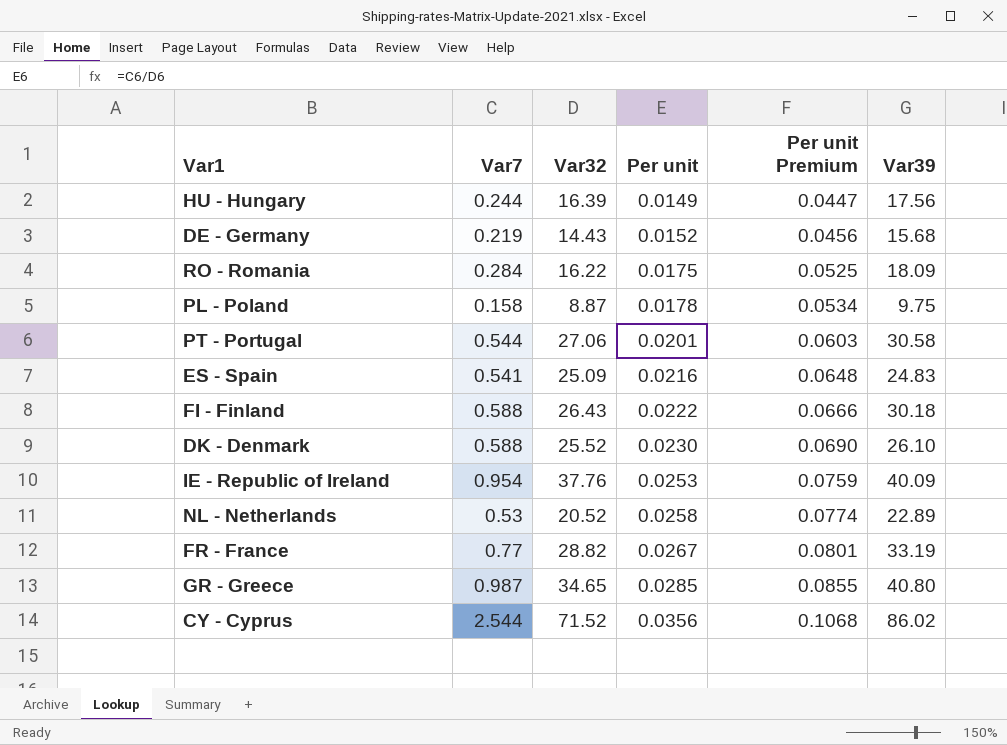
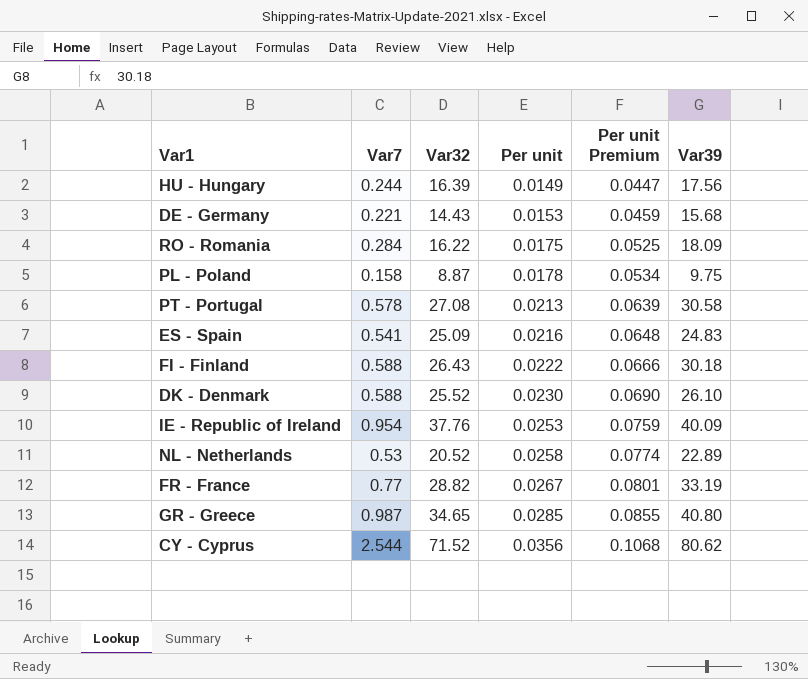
DE - Germany | Var7: 0.219 -> 0.221
DE - Germany | Per unit: 0.0152 -> 0.0153
DE - Germany | Per unit Premium: 0.0456 -> 0.0459
PT - Portugal | Var7: 0.544 -> 0.578
PT - Portugal | Var32: 27.06 -> 27.08
PT - Portugal | Per unit: 0.0201 -> 0.0213
PT - Portugal | Per unit Premium: 0.0603 -> 0.0639
CY - Cyprus | Var39: 86.02 -> 80.62

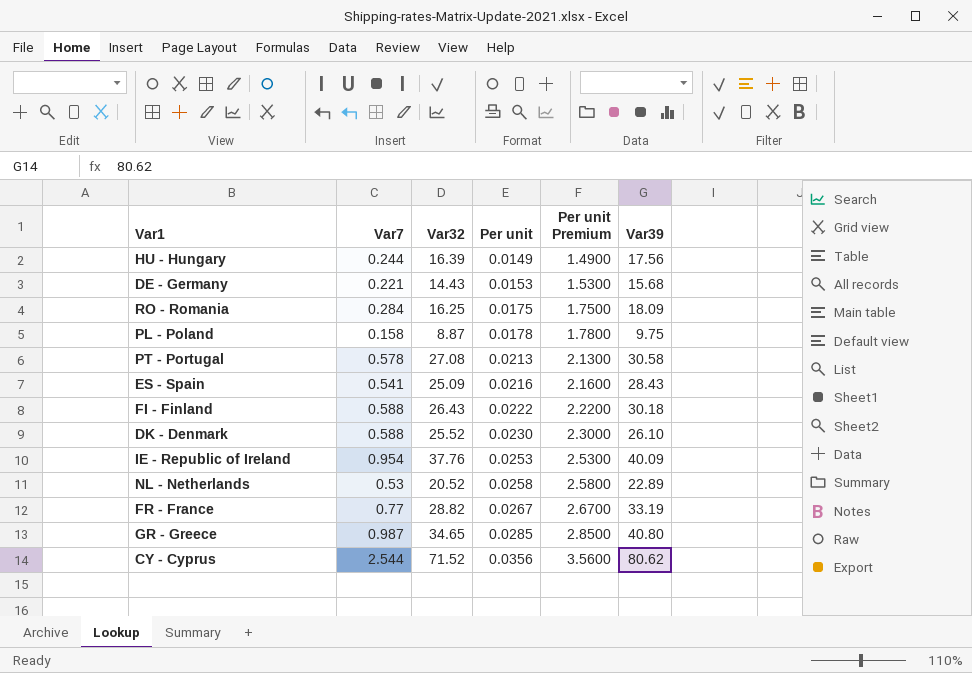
column Per unit Premium | formula: [Per unit] * 3 -> [Per unit] * 100
RO - Romania | Var32: 16.22 -> 16.25
ES - Spain | Var39: 24.83 -> 28.43

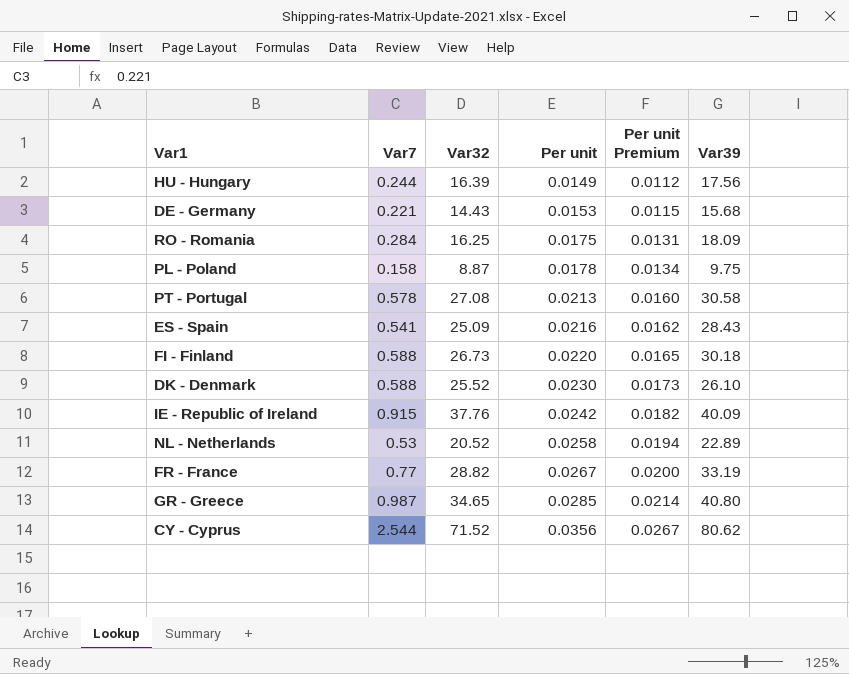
column Per unit Premium | formula: [Per unit] * 100 -> [Per unit] * 0.75
FI - Finland | Var32: 26.43 -> 26.73
FI - Finland | Per unit: 0.0222 -> 0.0220
IE - Republic of Ireland | Var7: 0.954 -> 0.915
IE - Republic of Ireland | Per unit: 0.0253 -> 0.0242

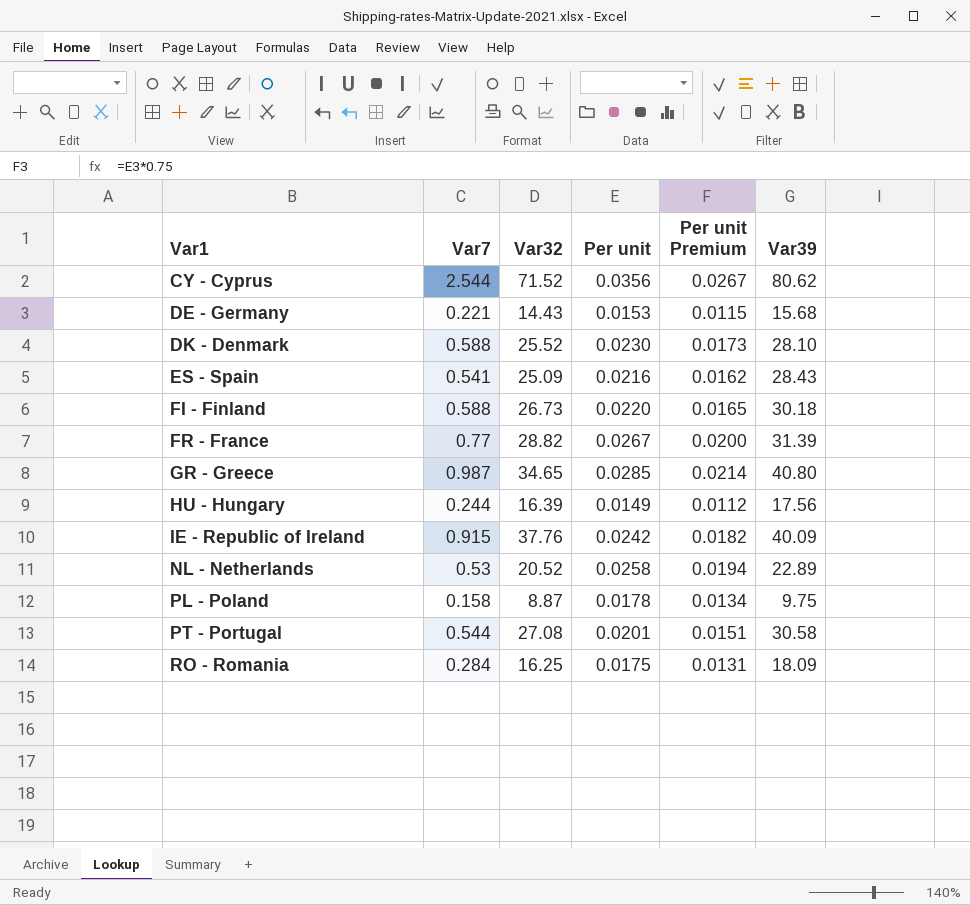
row order: Per unit ascending -> Var1 ascending
DK - Denmark | Var39: 26.10 -> 28.10
FR - France | Var39: 33.19 -> 31.39
PT - Portugal | Var7: 0.578 -> 0.544
PT - Portugal | Per unit: 0.0213 -> 0.0201
PT - Portugal | Per unit Premium: 0.0160 -> 0.0151

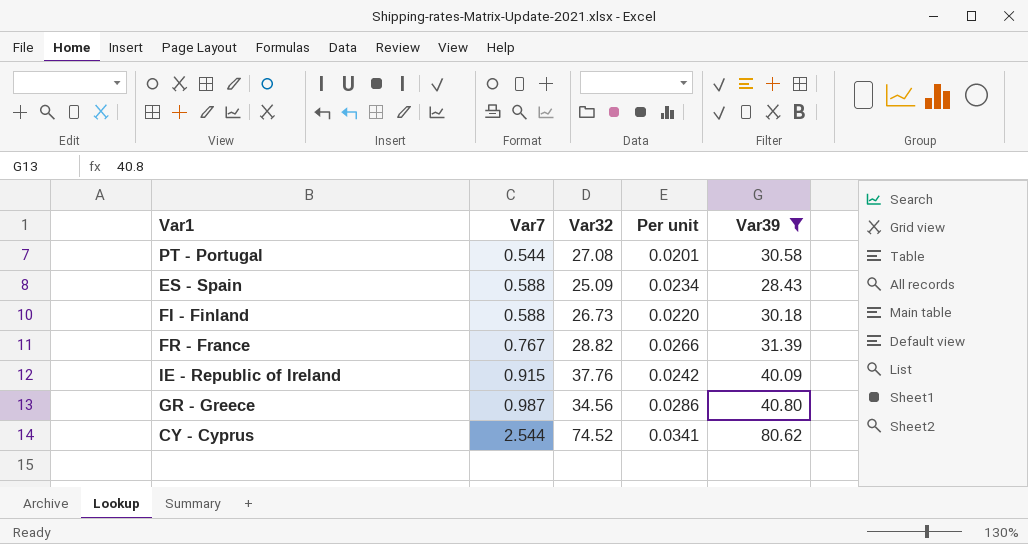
filter: none -> Var39 >= 28.43
row order: Var1 ascending -> Var7 ascending
column Per unit Premium | formula: [Per unit] * 0.75 -> none
ES - Spain | Var7: 0.541 -> 0.588
ES - Spain | Per unit: 0.0216 -> 0.0234
FR - France | Var7: 0.77 -> 0.767
FR - France | Per unit: 0.0267 -> 0.0266
GR - Greece | Var32: 34.65 -> 34.56
GR - Greece | Per unit: 0.0285 -> 0.0286
CY - Cyprus | Var32: 71.52 -> 74.52
CY - Cyprus | Per unit: 0.0356 -> 0.0341

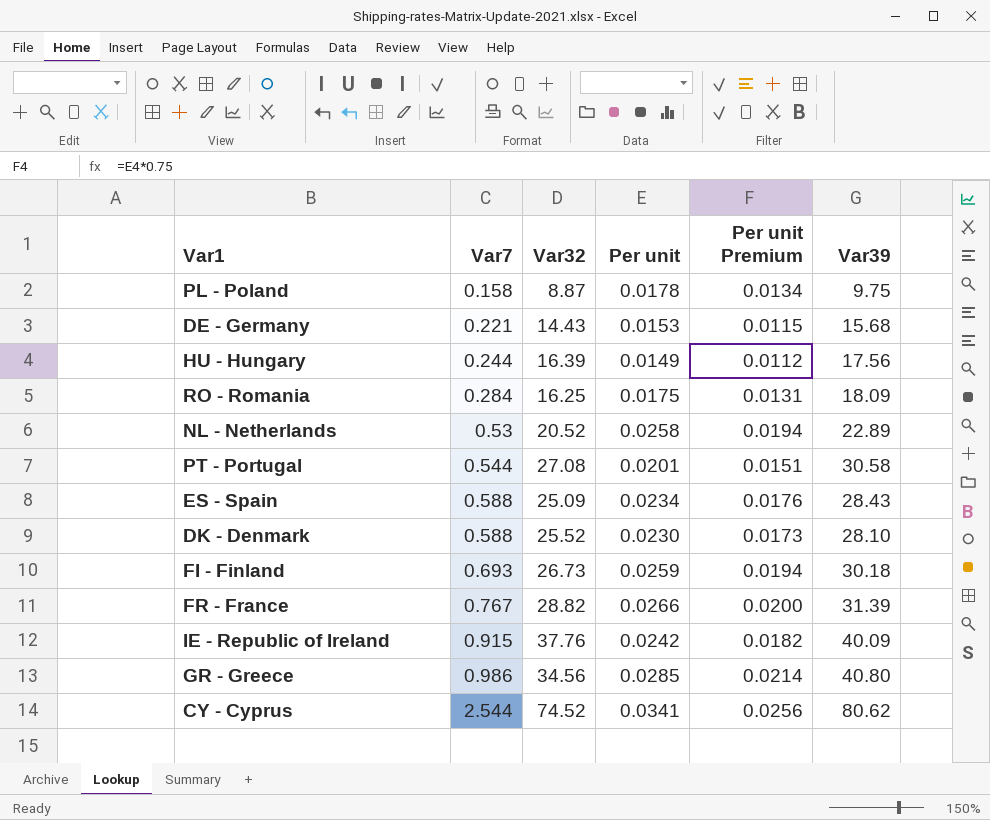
filter: Var39 >= 28.43 -> none
column Per unit Premium | formula: none -> [Per unit] * 0.75
FI - Finland | Var7: 0.588 -> 0.693
FI - Finland | Per unit: 0.0220 -> 0.0259
GR - Greece | Var7: 0.987 -> 0.986
GR - Greece | Per unit: 0.0286 -> 0.0285

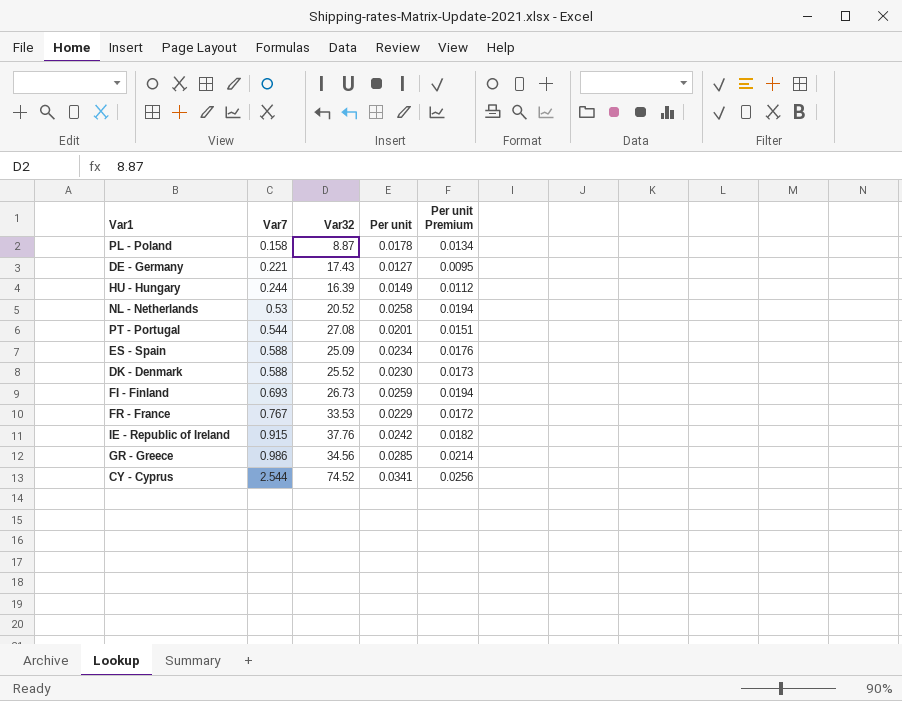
column Var39 | position: 6 -> none
row RO - Romania: 0.284 | 16.25 | 0.0175 | 0.0131 | 18.09 -> none
DE - Germany | Var32: 14.43 -> 17.43
DE - Germany | Per unit: 0.0153 -> 0.0127
DE - Germany | Per unit Premium: 0.0115 -> 0.0095
FR - France | Var32: 28.82 -> 33.53
FR - France | Per unit: 0.0266 -> 0.0229
FR - France | Per unit Premium: 0.0200 -> 0.0172

